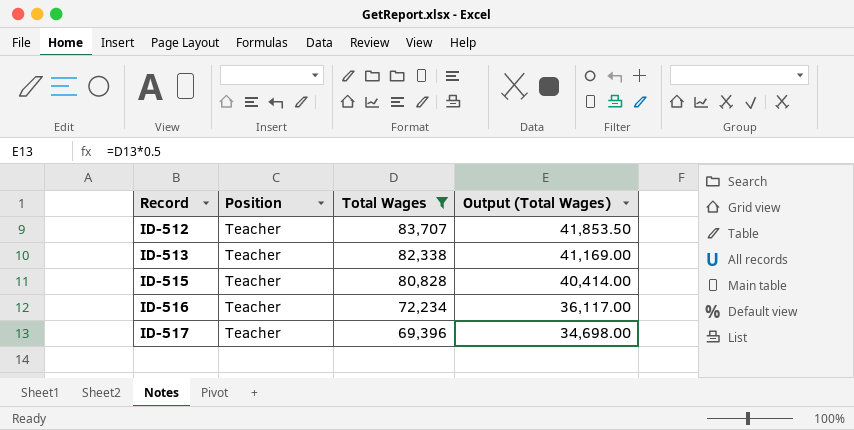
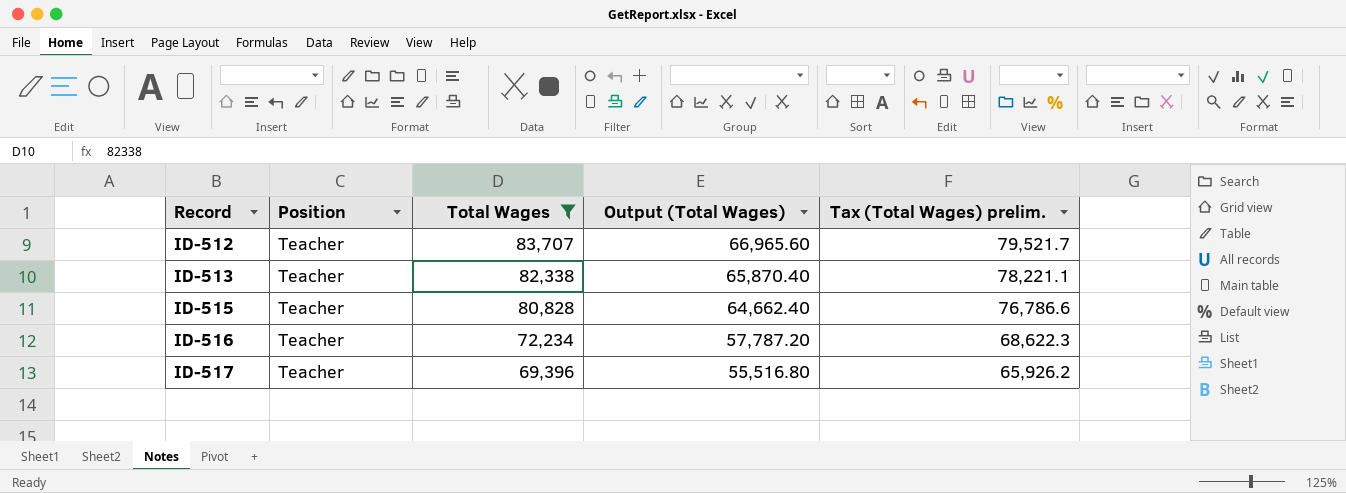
column Output (Total Wages) | formula: [Total Wages] * 0.5 -> [Total Wages] * 0.8
column Tax (Total Wages) prelim. | formula: none -> [Total Wages] * 0.95

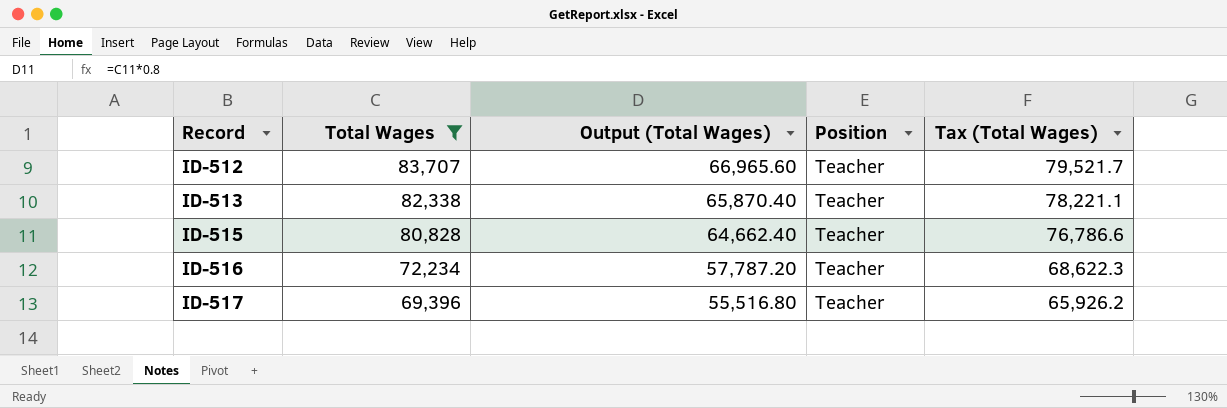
column Position | position: 2 -> 4
column name: Tax (Total Wages) prelim. -> Tax (Total Wages)

